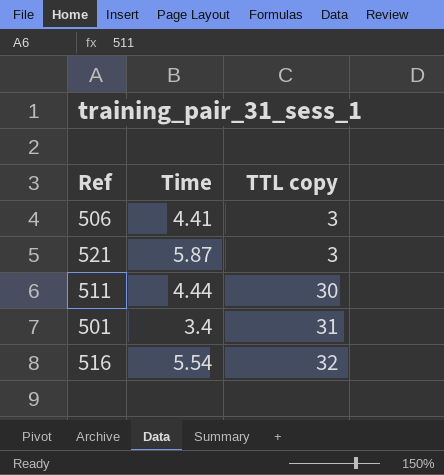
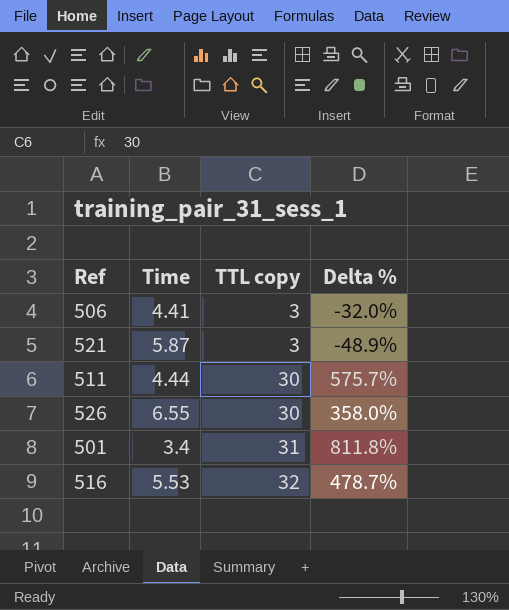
column Delta % | formula: none -> ([TTL copy] - [Time]) / [Time]
row 526: none -> 6.55 | 30 | 358.0%
516 | Time: 5.54 -> 5.53

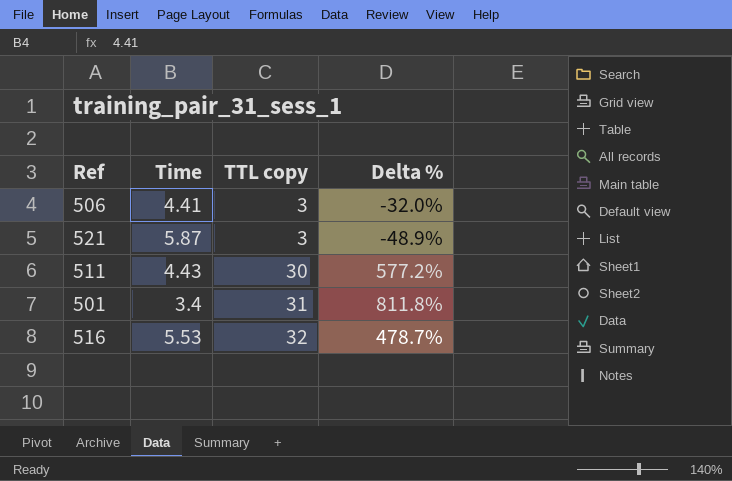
row 526: 6.55 | 30 | 358.0% -> none
511 | Time: 4.44 -> 4.43
511 | Delta %: 575.7% -> 577.2%

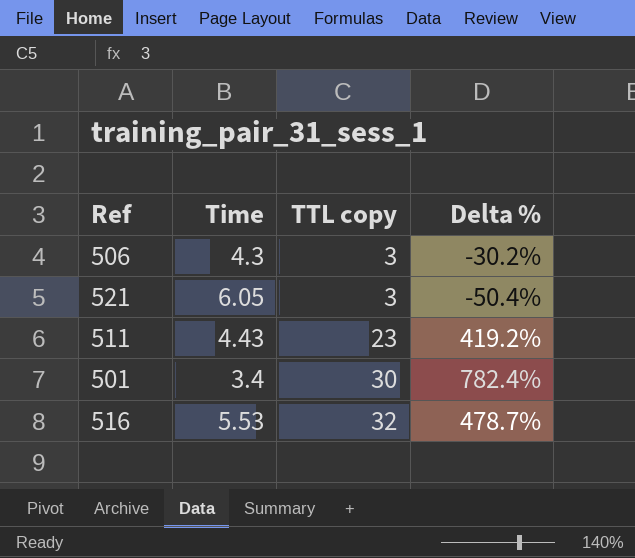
506 | Time: 4.41 -> 4.3
506 | Delta %: -32.0% -> -30.2%
521 | Time: 5.87 -> 6.05
521 | Delta %: -48.9% -> -50.4%
511 | TTL copy: 30 -> 23
511 | Delta %: 577.2% -> 419.2%
501 | TTL copy: 31 -> 30
501 | Delta %: 811.8% -> 782.4%

